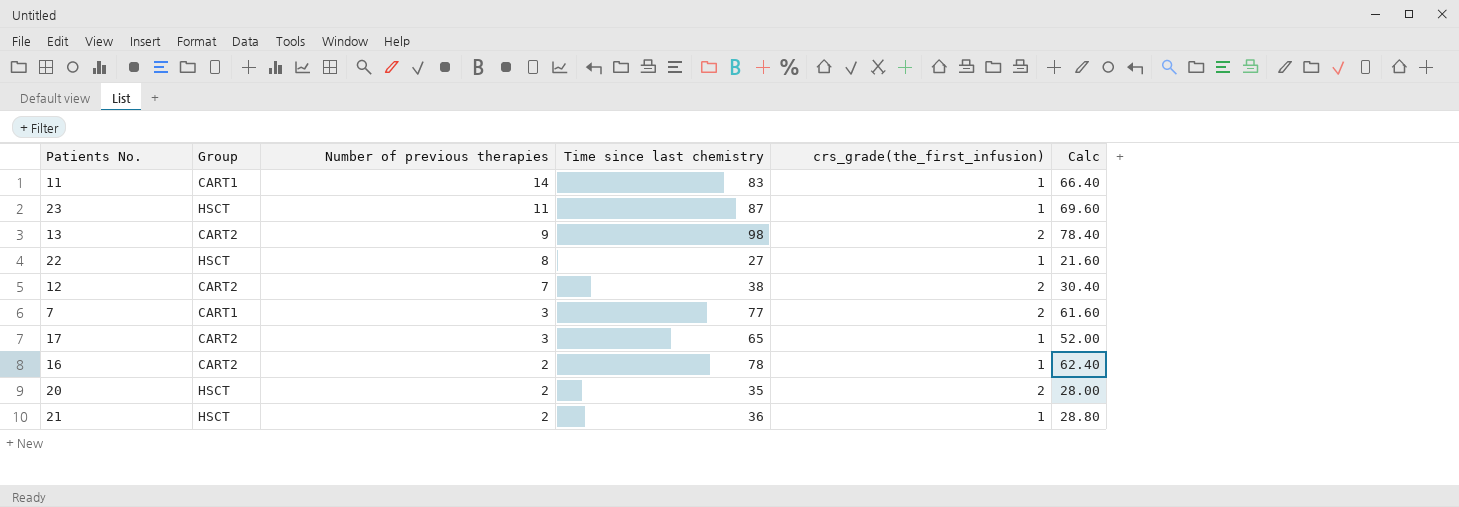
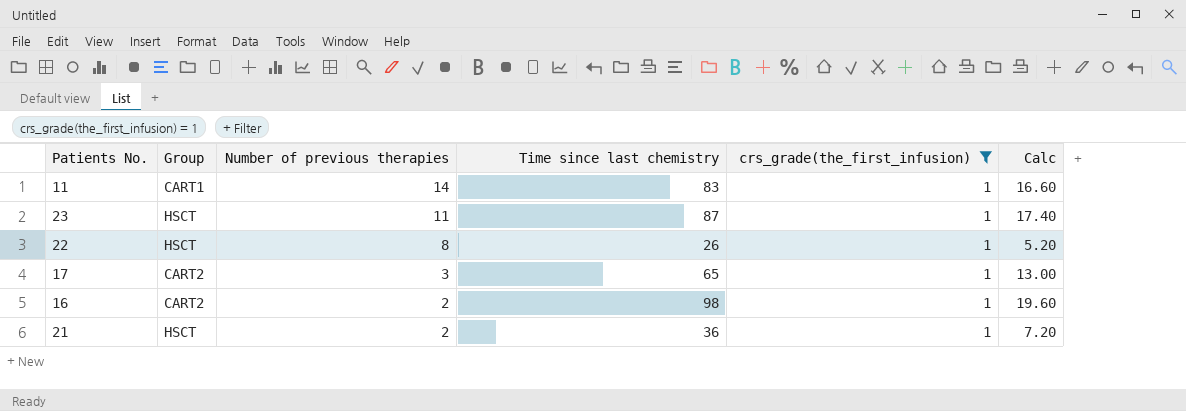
filter: none -> crs_grade(the_first_infusion) = 1
column Calc | formula: [Time since last chemistry] * 0.8 -> [Time since last chemistry] * 0.2
22 | Time since last chemistry: 27 -> 26
16 | Time since last chemistry: 78 -> 98

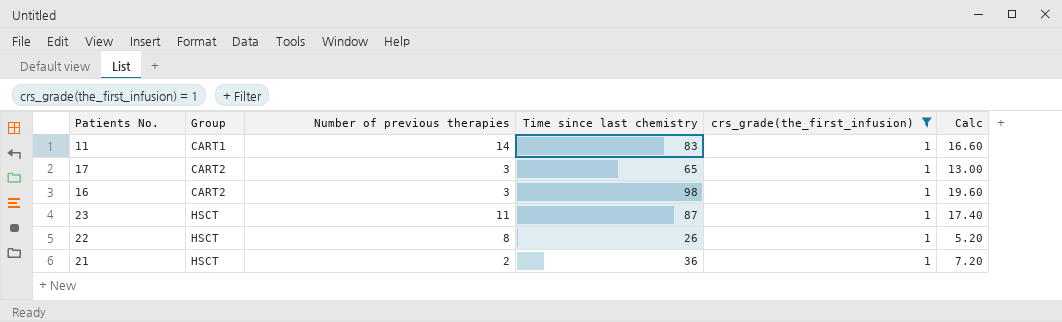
row order: Number of previous therapies descending -> Group ascending
16 | Number of previous therapies: 2 -> 3

